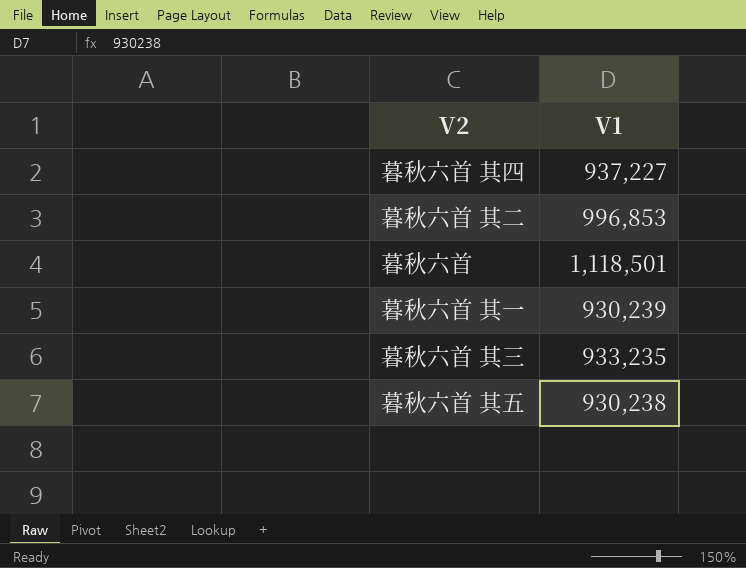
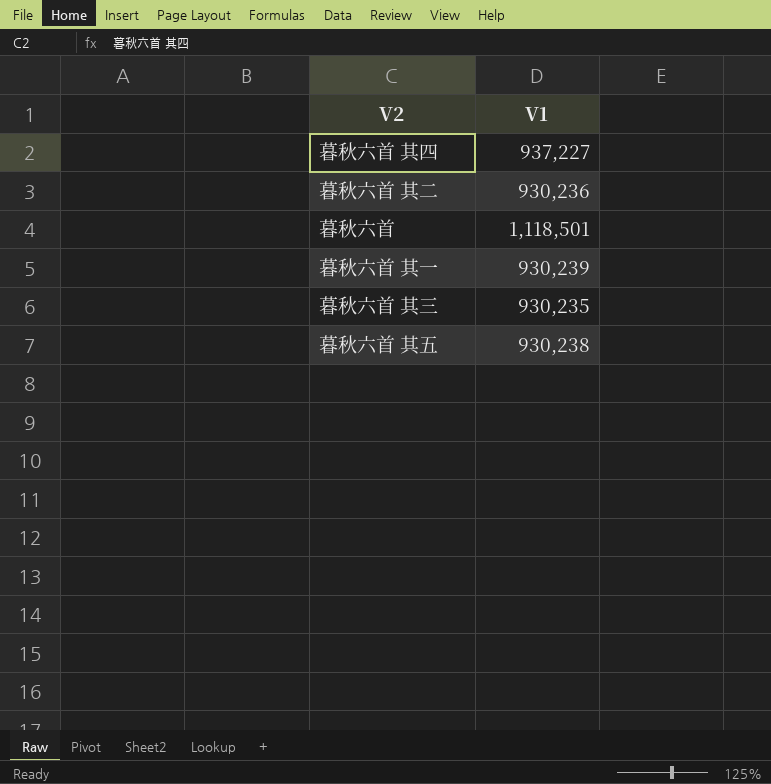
暮秋六首 其二 | V1: 996,853 -> 930,236
暮秋六首 其三 | V1: 933,235 -> 930,235

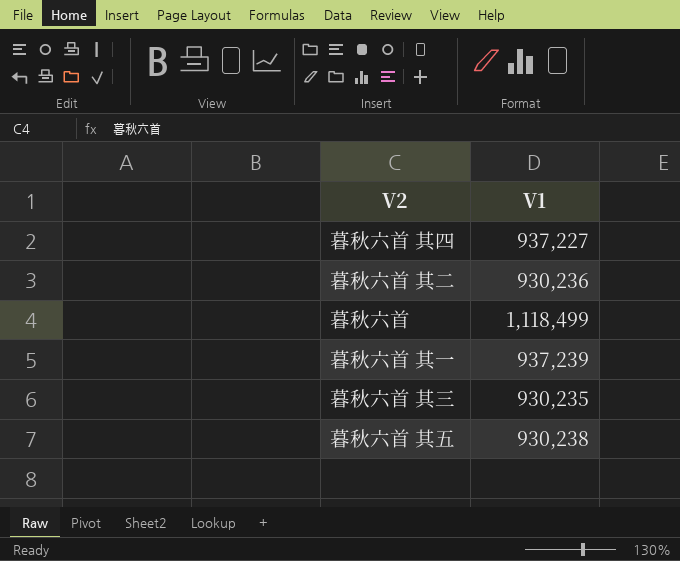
暮秋六首 | V1: 1,118,501 -> 1,118,499
暮秋六首 其一 | V1: 930,239 -> 937,239

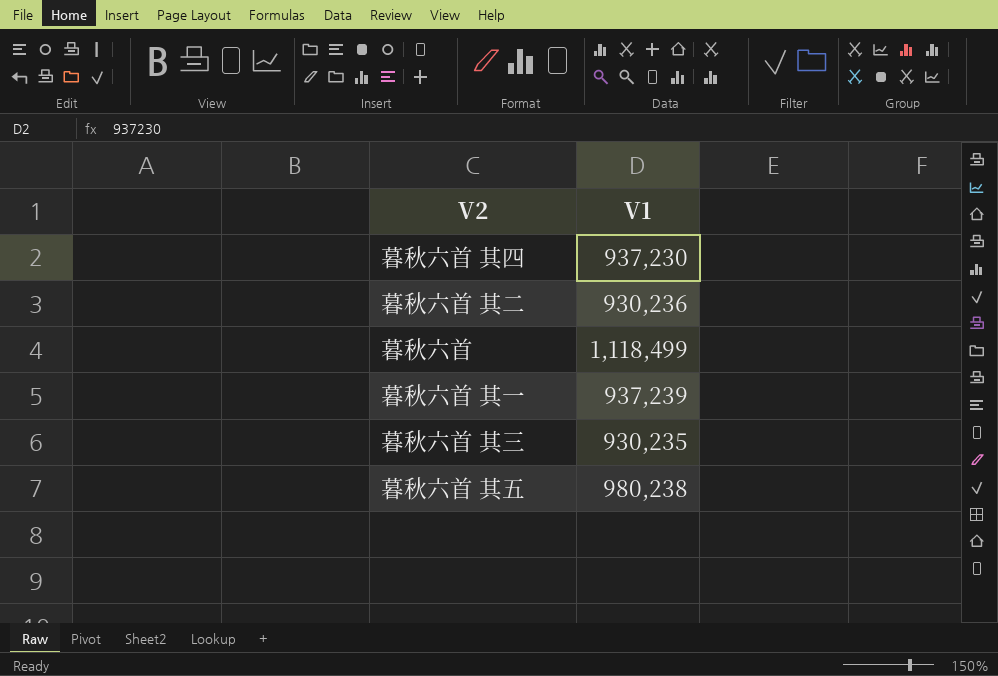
暮秋六首 其四 | V1: 937,227 -> 937,230
暮秋六首 其五 | V1: 930,238 -> 980,238

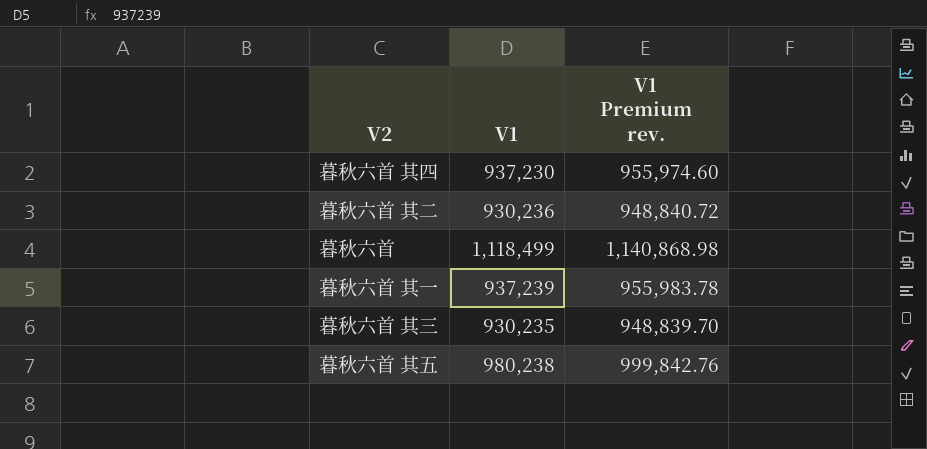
column V1 Premium rev. | formula: none -> [V1] * 1.02

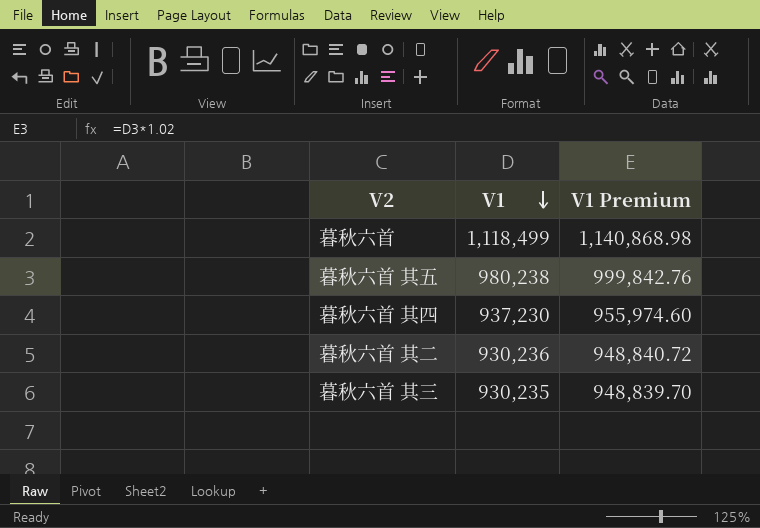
row order: none -> V1 descending
column name: V1 Premium rev. -> V1 Premium
row 暮秋六首 其一: 937,239 | 955,983.78 -> none

